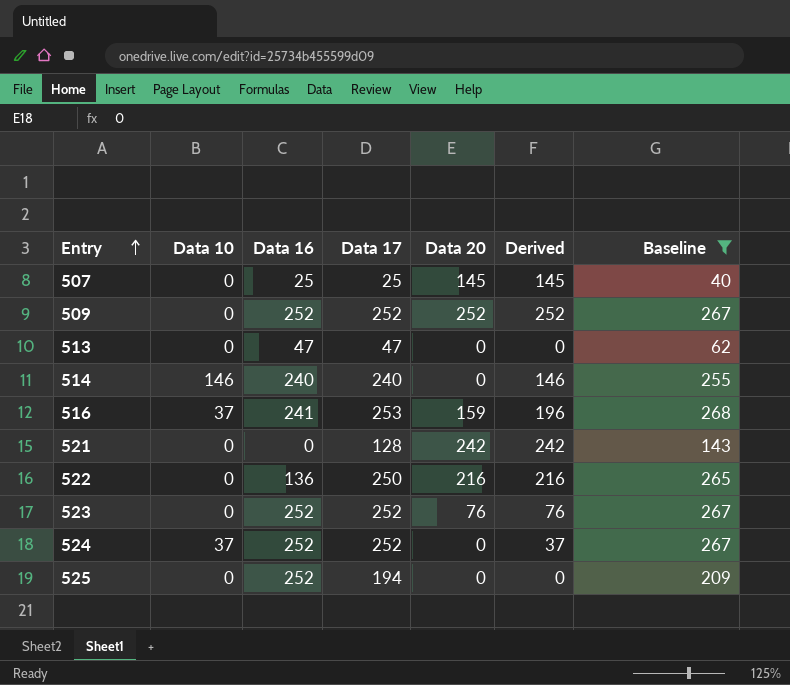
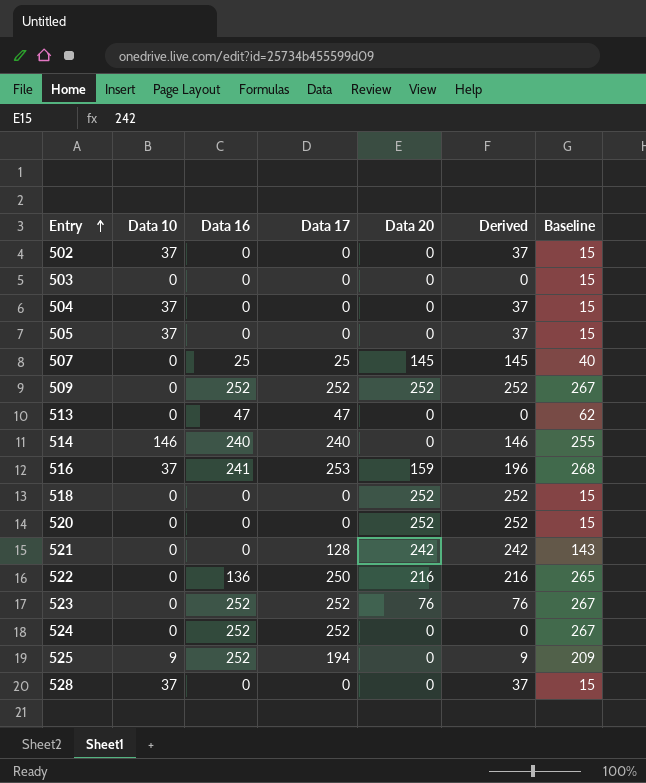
filter: Baseline != 15 -> none
524 | Data 10: 37 -> 0
524 | Derived: 37 -> 0
525 | Data 10: 0 -> 9
525 | Derived: 0 -> 9

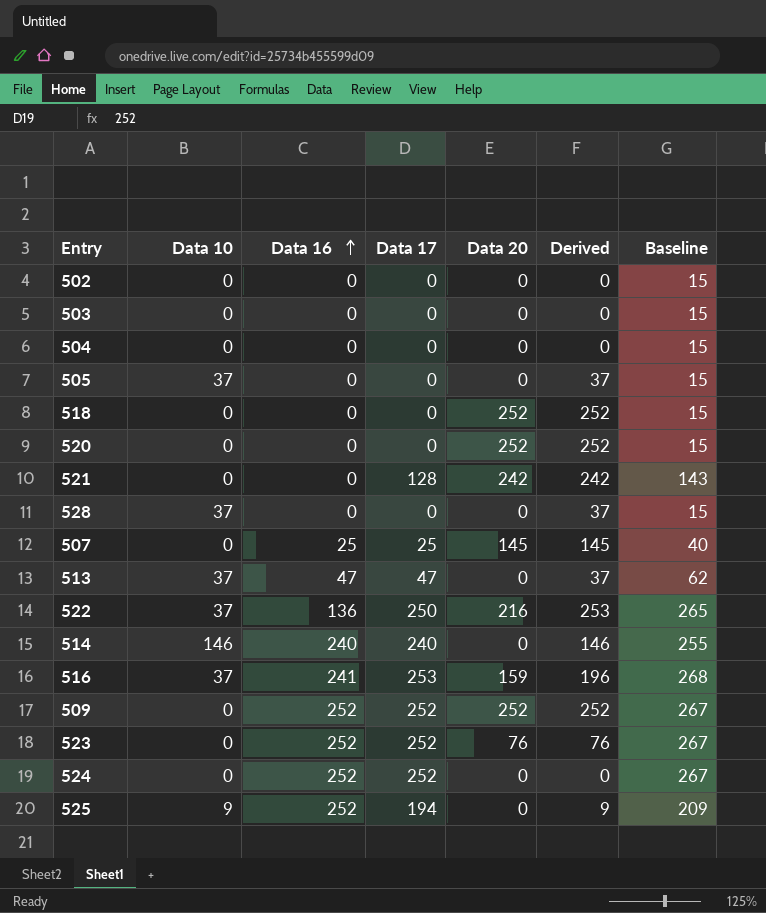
row order: Entry ascending -> Data 16 ascending
502 | Data 10: 37 -> 0
502 | Derived: 37 -> 0
504 | Data 10: 37 -> 0
504 | Derived: 37 -> 0
513 | Data 10: 0 -> 37
513 | Derived: 0 -> 37
522 | Data 10: 0 -> 37
522 | Derived: 216 -> 253

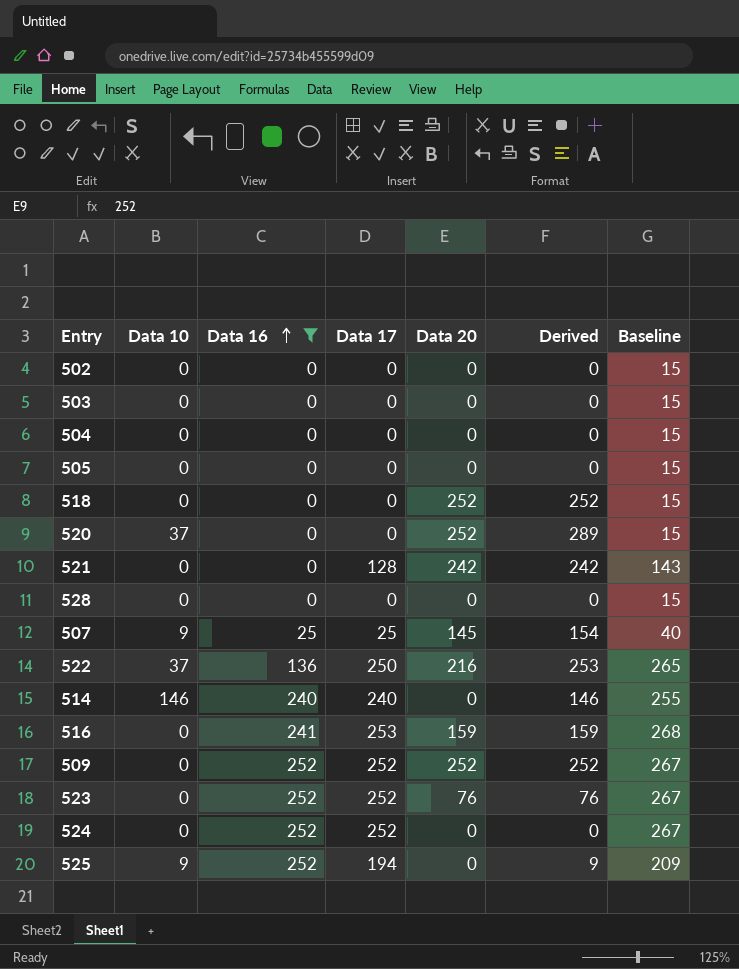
filter: none -> Data 16 != 47
505 | Data 10: 37 -> 0
505 | Derived: 37 -> 0
520 | Data 10: 0 -> 37
520 | Derived: 252 -> 289
528 | Data 10: 37 -> 0
528 | Derived: 37 -> 0
507 | Data 10: 0 -> 9
507 | Derived: 145 -> 154
516 | Data 10: 37 -> 0
516 | Derived: 196 -> 159

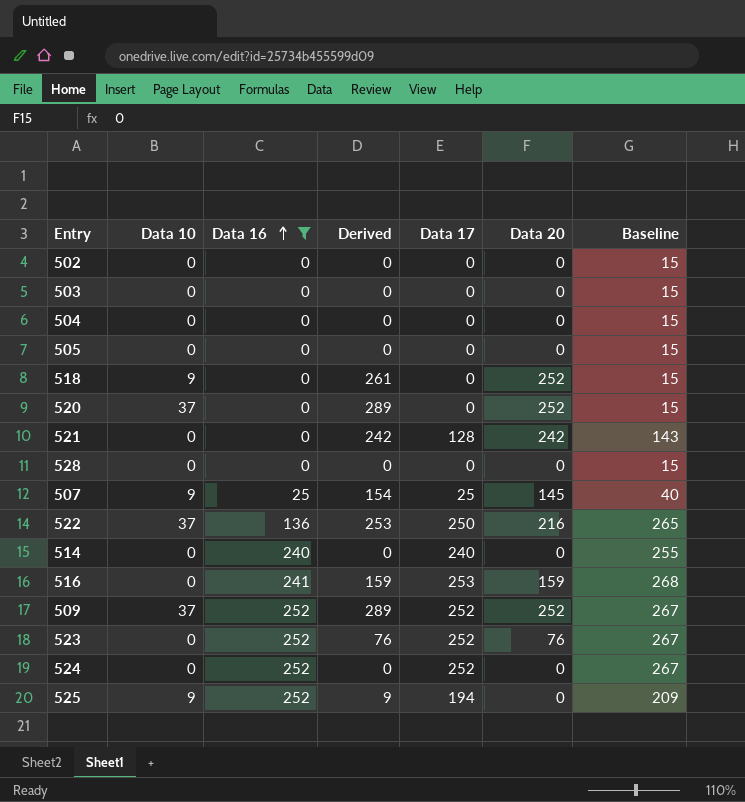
column Derived | position: 6 -> 4
518 | Data 10: 0 -> 9
518 | Derived: 252 -> 261
514 | Data 10: 146 -> 0
514 | Derived: 146 -> 0
509 | Data 10: 0 -> 37
509 | Derived: 252 -> 289

